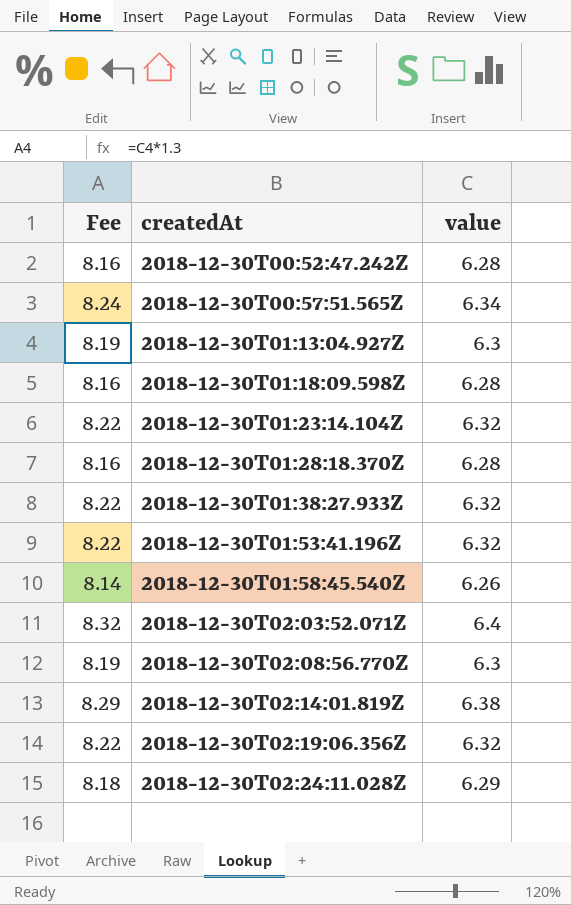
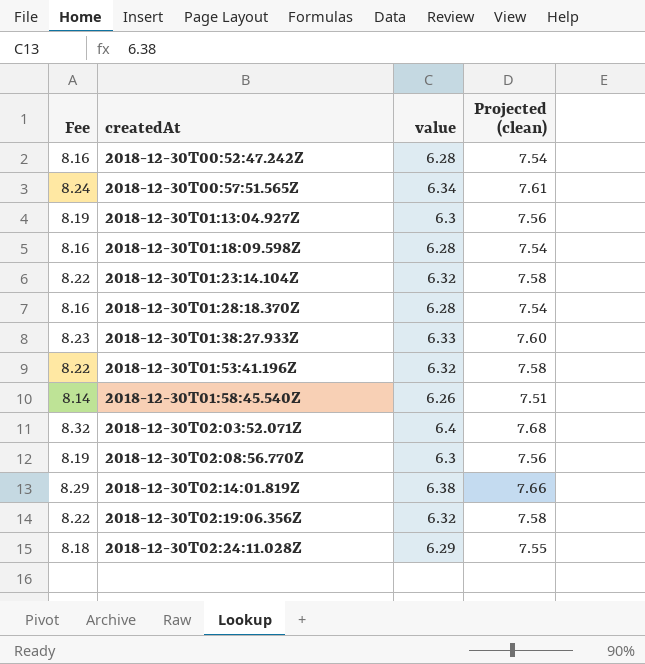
column Projected (clean) | formula: none -> [value] * 1.2
2018-12-30T01:38:27.933Z | Fee: 8.22 -> 8.23
2018-12-30T01:38:27.933Z | value: 6.32 -> 6.33

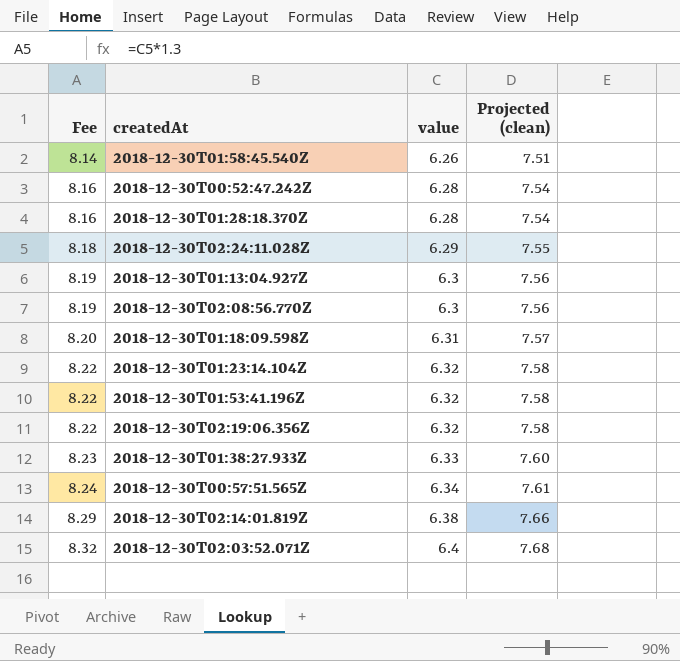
row order: createdAt ascending -> Fee ascending
2018-12-30T01:18:09.598Z | Fee: 8.16 -> 8.20
2018-12-30T01:18:09.598Z | value: 6.28 -> 6.31
2018-12-30T01:18:09.598Z | Projected (clean): 7.54 -> 7.57

